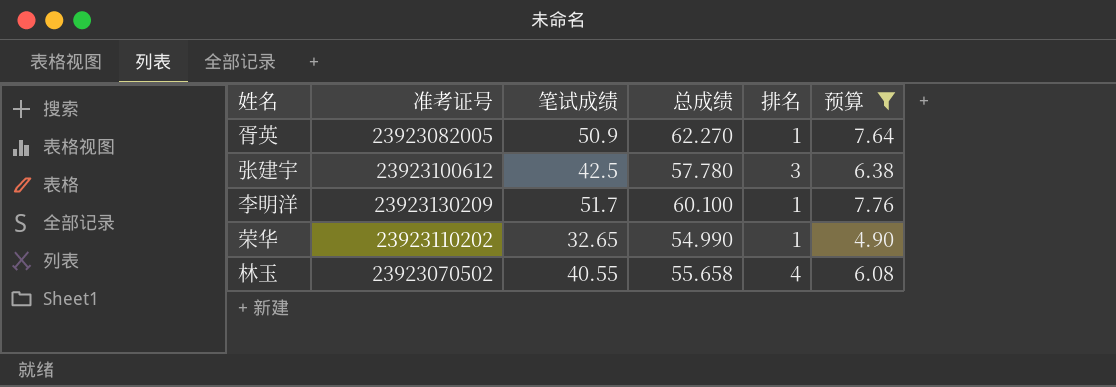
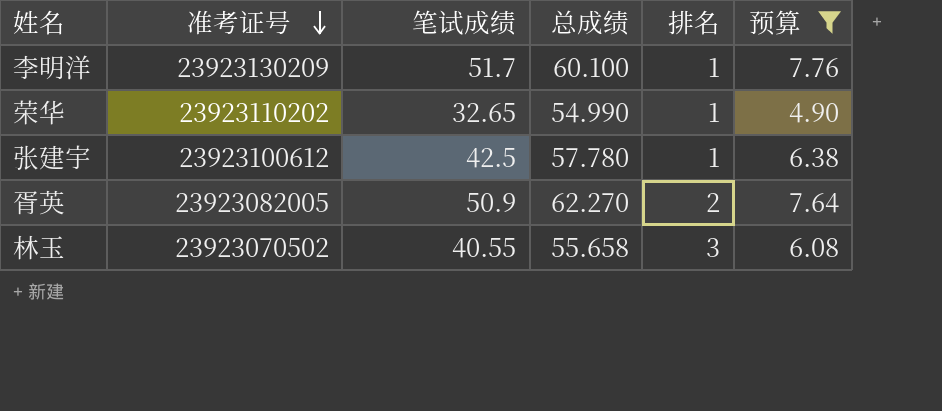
row order: none -> 准考证号 descending
张建宇 | 排名: 3 -> 1
胥英 | 排名: 1 -> 2
林玉 | 排名: 4 -> 3

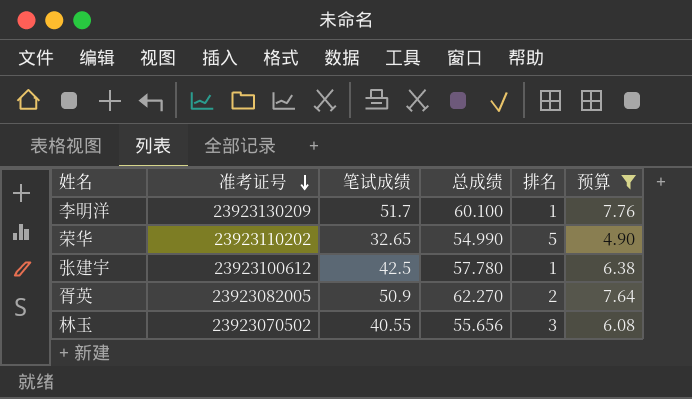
荣华 | 排名: 1 -> 5
林玉 | 总成绩: 55.658 -> 55.656

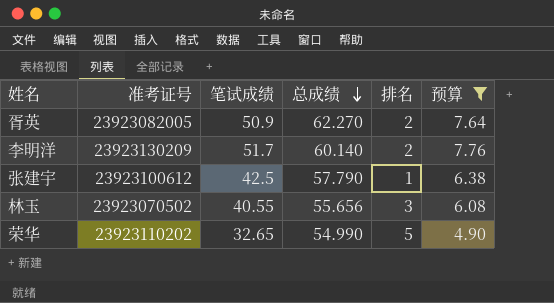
row order: 准考证号 descending -> 总成绩 descending
李明洋 | 总成绩: 60.100 -> 60.140
李明洋 | 排名: 1 -> 2
张建宇 | 总成绩: 57.780 -> 57.790

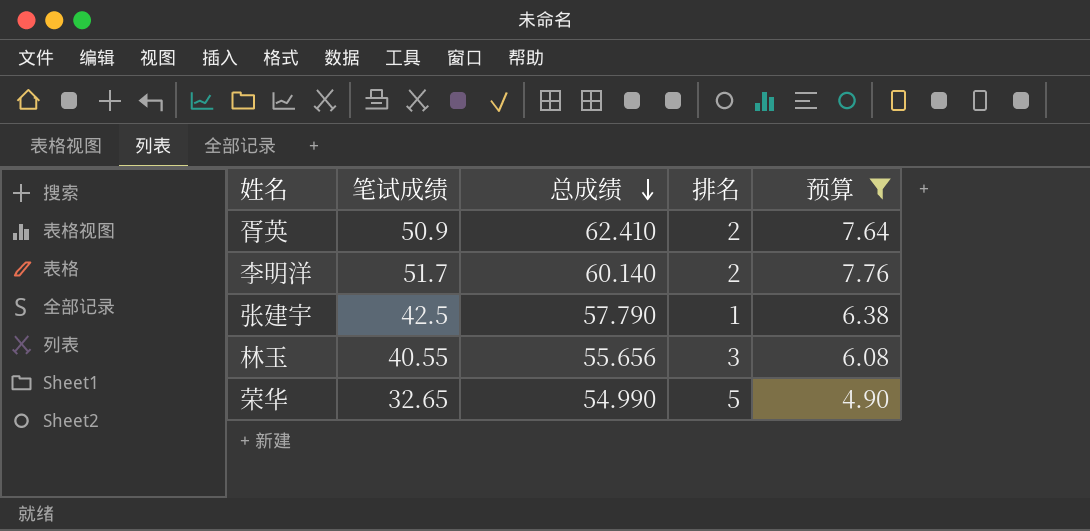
column 准考证号 | position: 2 -> none
胥英 | 总成绩: 62.270 -> 62.410

